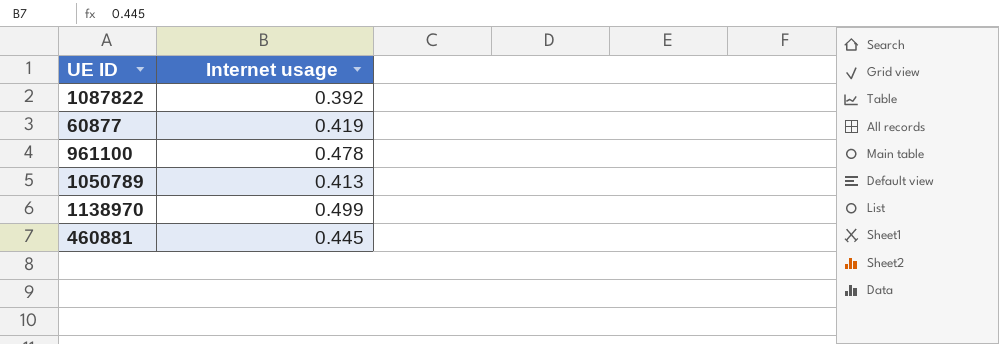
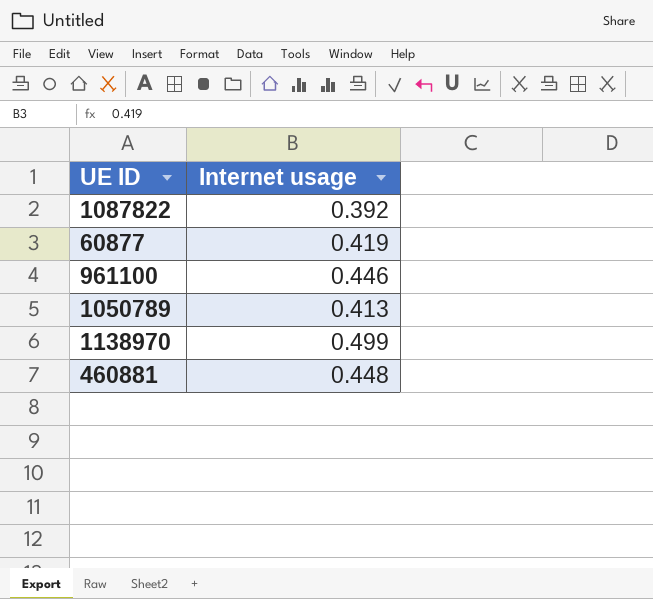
961100 | Internet usage: 0.478 -> 0.446
460881 | Internet usage: 0.445 -> 0.448

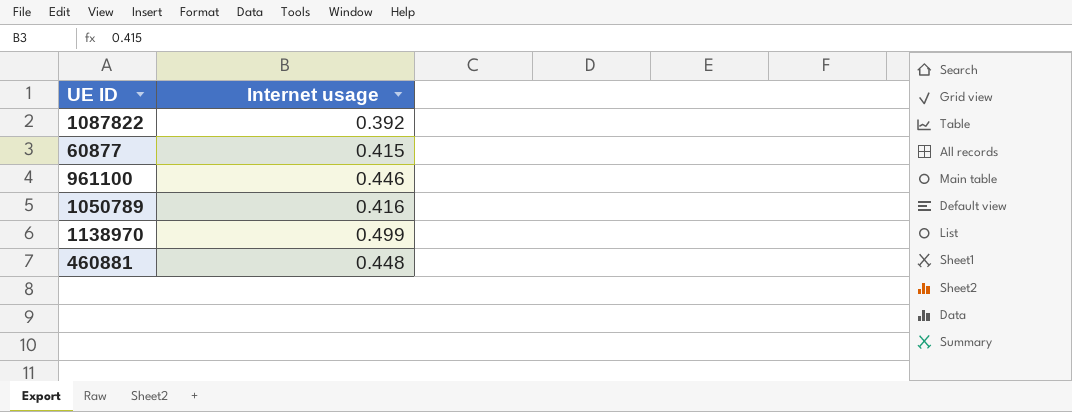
60877 | Internet usage: 0.419 -> 0.415
1050789 | Internet usage: 0.413 -> 0.416

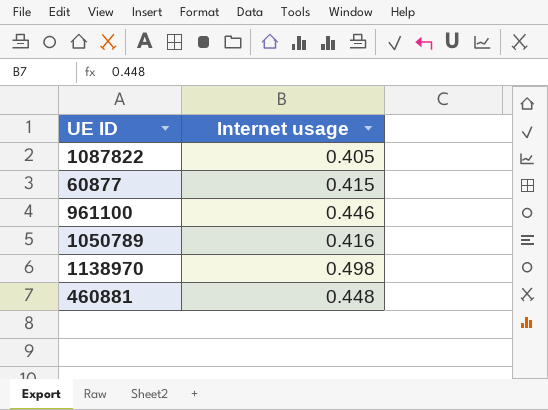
1087822 | Internet usage: 0.392 -> 0.405
1138970 | Internet usage: 0.499 -> 0.498

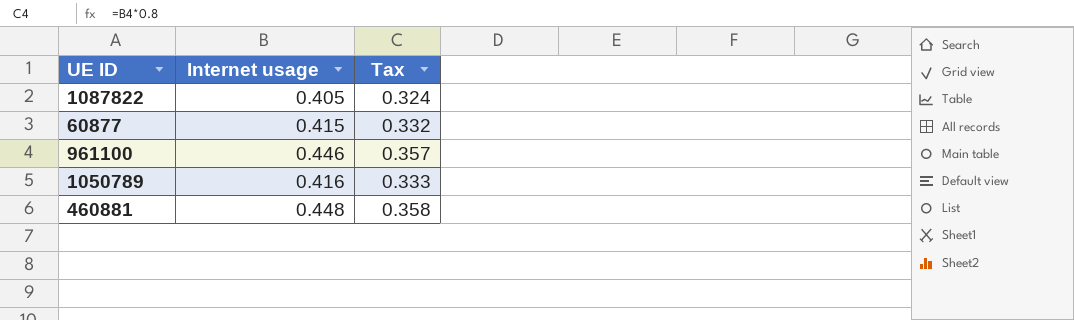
column Tax | formula: none -> [Internet usage] * 0.8
row 1138970: 0.498 -> none

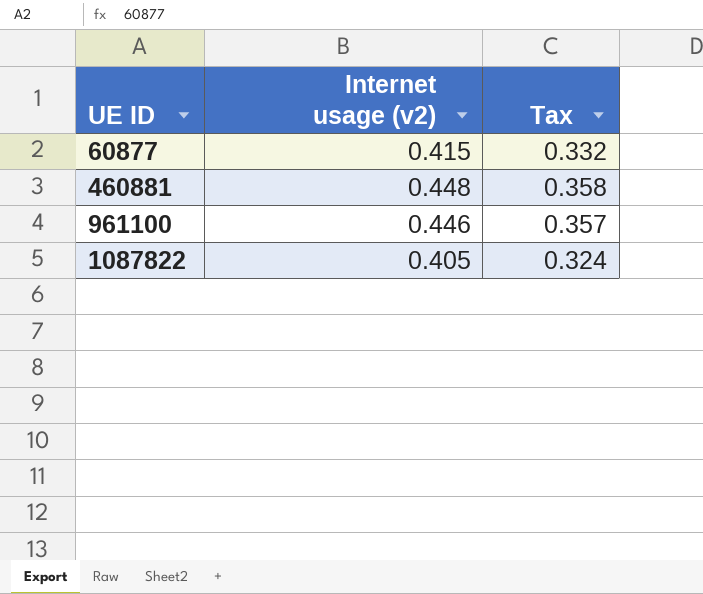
row order: none -> UE ID ascending
column name: Internet usage -> Internet usage (v2)
row 1050789: 0.416 | 0.333 -> none

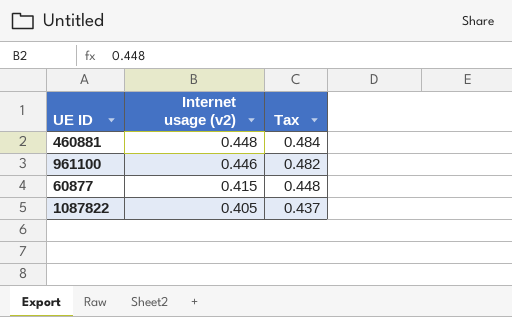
row order: UE ID ascending -> Internet usage (v2) descending
column Tax | formula: [Internet usage (v2)] * 0.8 -> [Internet usage (v2)] * 1.08

